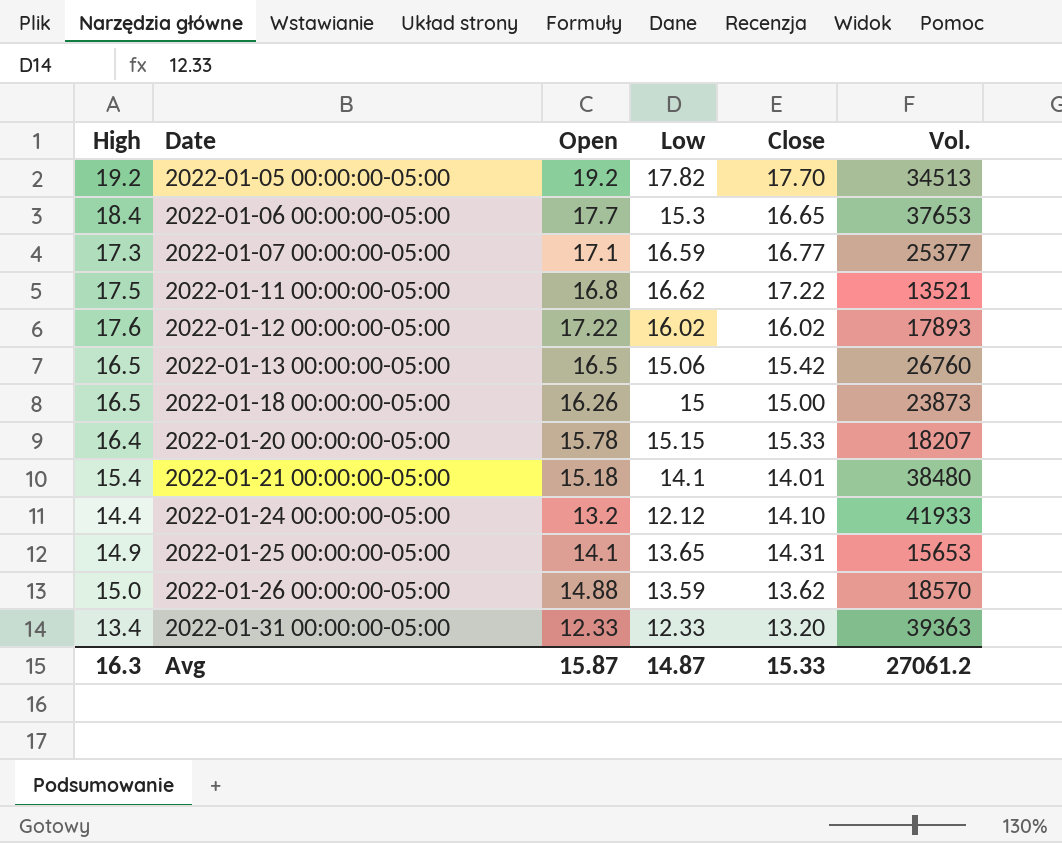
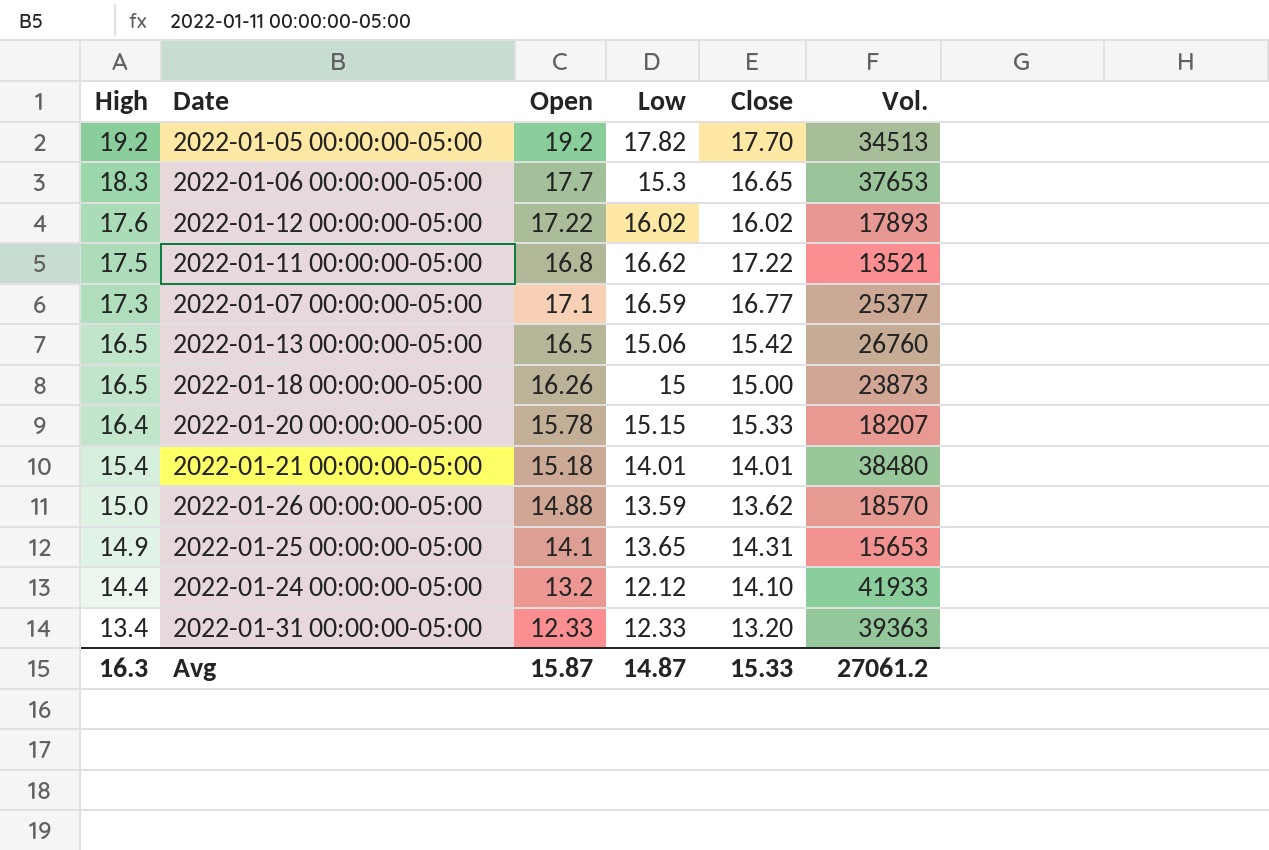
row order: Date ascending -> High descending
2022-01-06 00:00:00-05:00 | High: 18.4 -> 18.3
2022-01-21 00:00:00-05:00 | Low: 14.1 -> 14.01

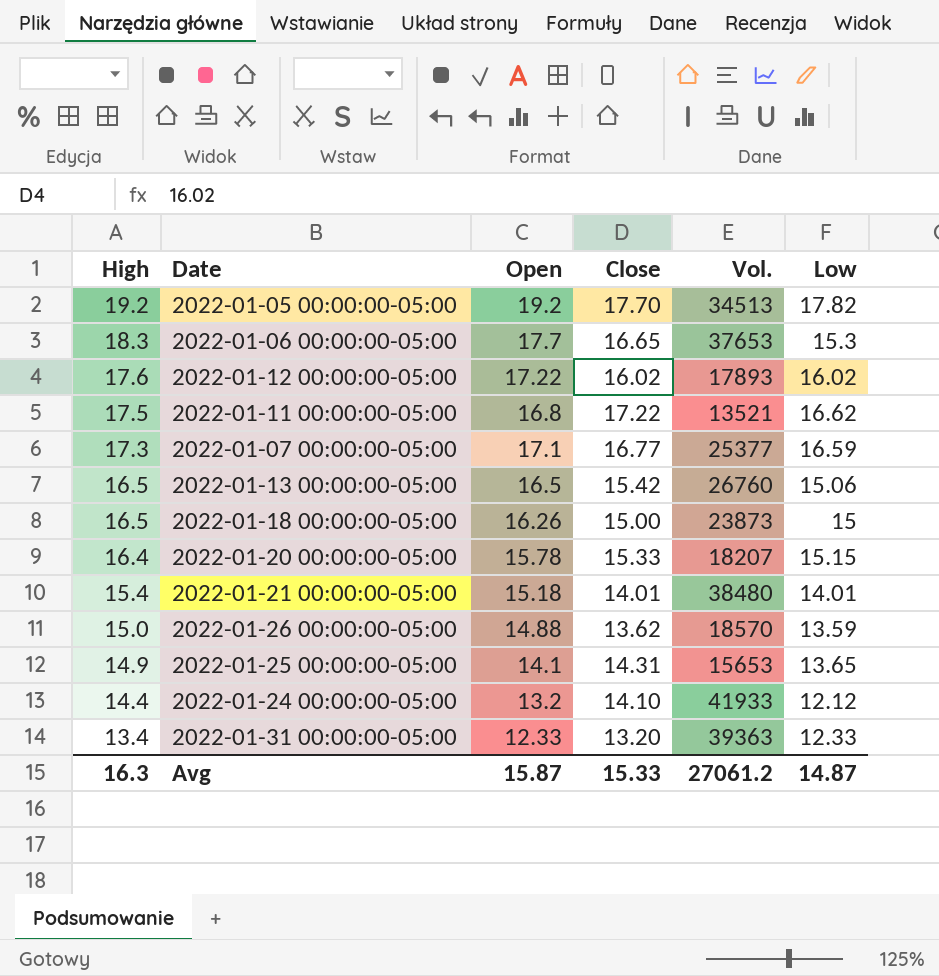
column Low | position: 4 -> 6

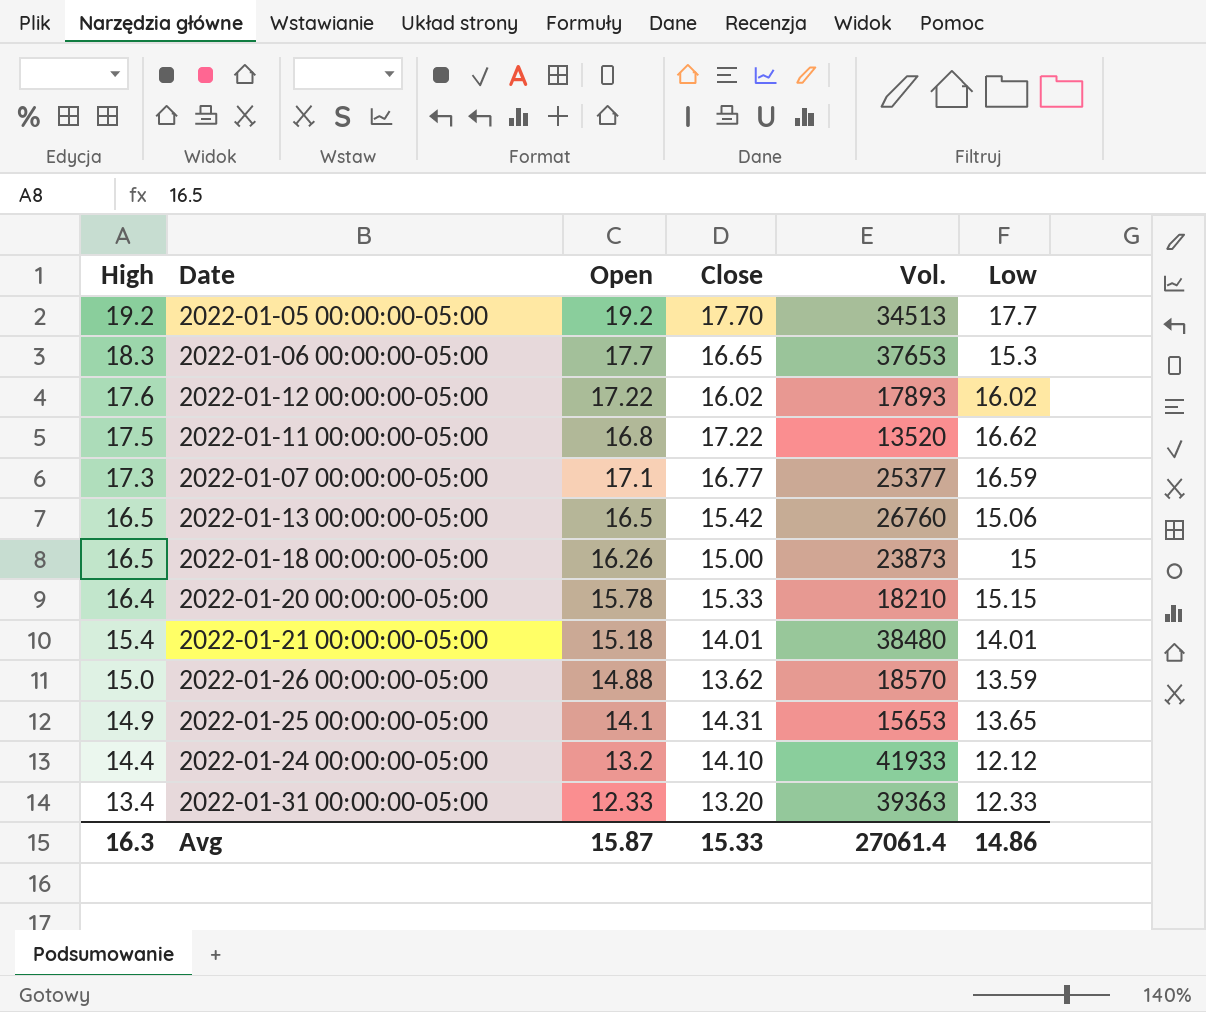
2022-01-05 00:00:00-05:00 | Low: 17.82 -> 17.7
2022-01-11 00:00:00-05:00 | Vol.: 13521 -> 13520
2022-01-20 00:00:00-05:00 | Vol.: 18207 -> 18210
Avg | Vol.: 27061.2 -> 27061.4
Avg | Low: 14.87 -> 14.86

